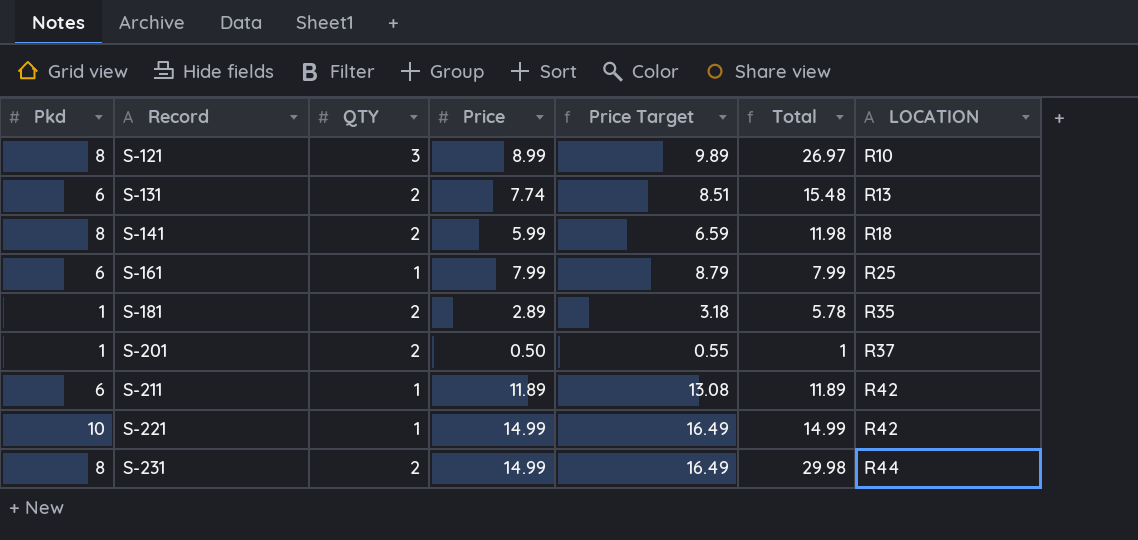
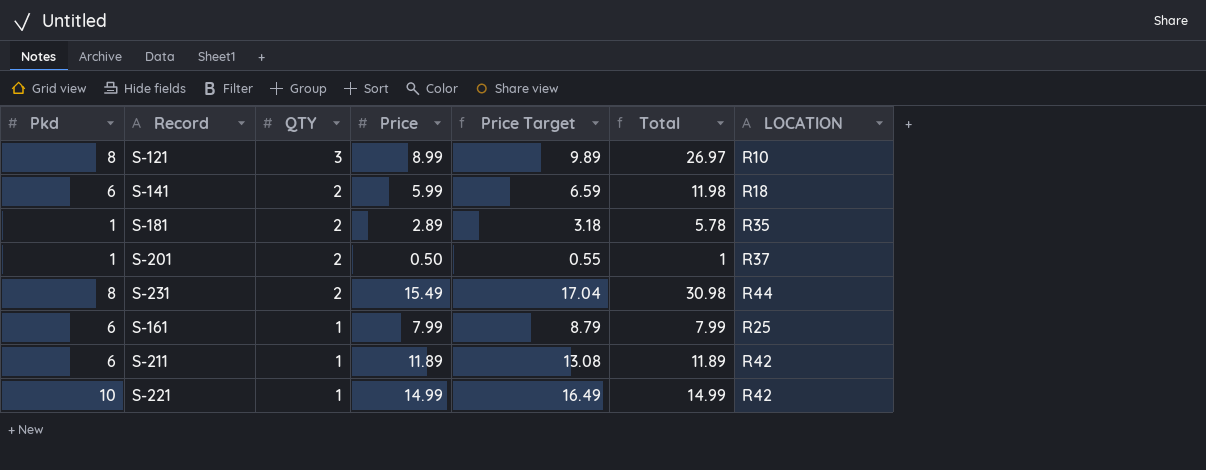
row order: Record ascending -> QTY descending
row S-131: 6 | 2 | 7.74 | 8.51 | 15.48 | R13 -> none
S-141 | Pkd: 8 -> 6
S-231 | Price: 14.99 -> 15.49
S-231 | Price Target: 16.49 -> 17.04
S-231 | Total: 29.98 -> 30.98

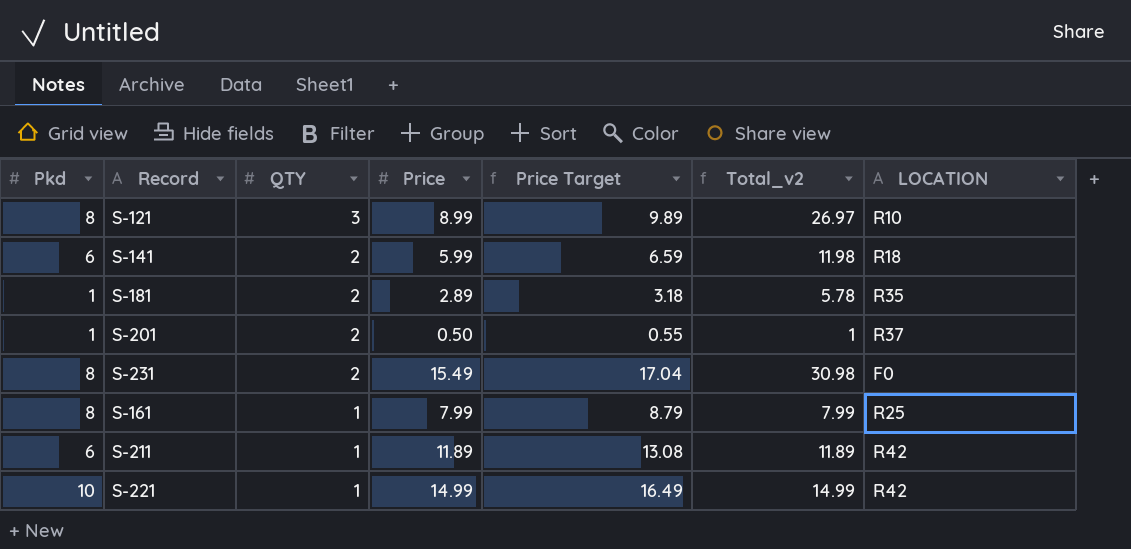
column name: Total -> Total_v2
S-231 | LOCATION: R44 -> F0
S-161 | Pkd: 6 -> 8

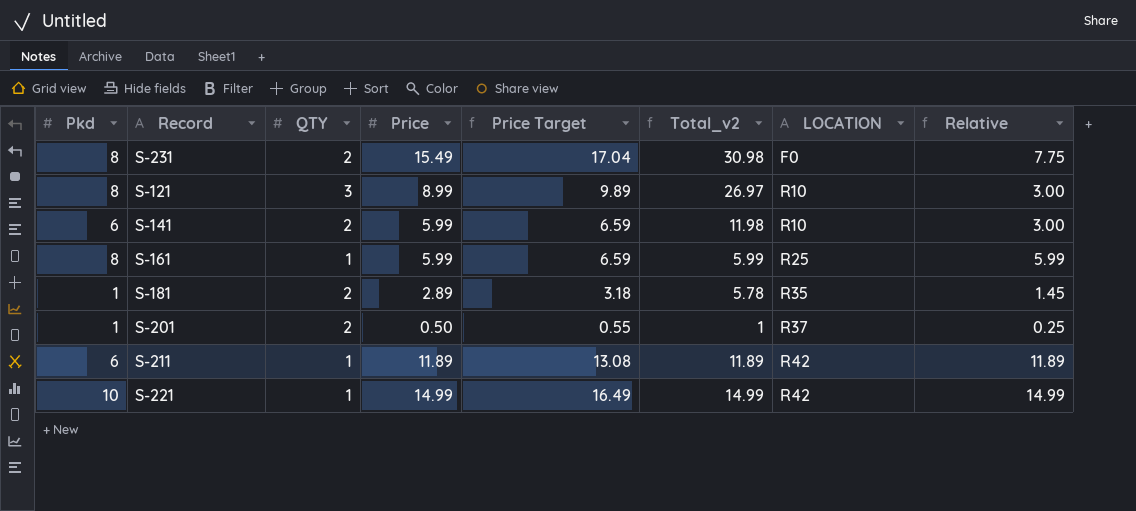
row order: QTY descending -> LOCATION ascending
column Relative | formula: none -> [Price] / [QTY]
S-141 | LOCATION: R18 -> R10
S-161 | Price: 7.99 -> 5.99
S-161 | Price Target: 8.79 -> 6.59
S-161 | Total_v2: 7.99 -> 5.99

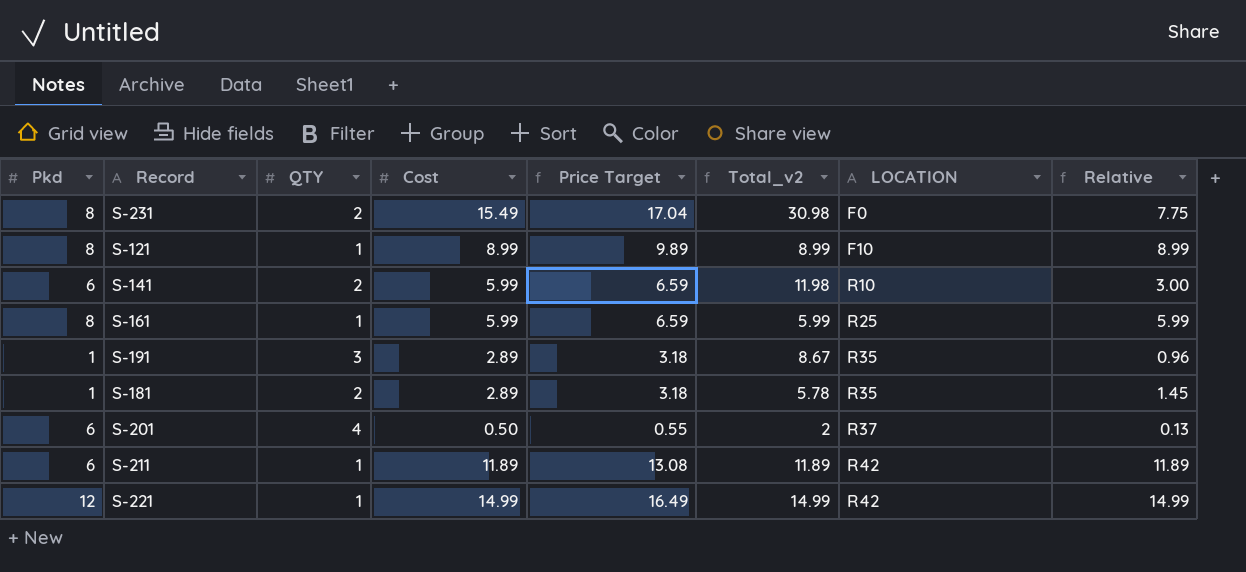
column name: Price -> Cost
S-121 | QTY: 3 -> 1
S-121 | Total_v2: 26.97 -> 8.99
S-121 | LOCATION: R10 -> F10
S-121 | Relative: 3.00 -> 8.99
row S-191: none -> 1 | 3 | 2.89 | 3.18 | 8.67 | R35 | 0.96
S-201 | Pkd: 1 -> 6
S-201 | QTY: 2 -> 4
S-201 | Total_v2: 1 -> 2
S-201 | Relative: 0.25 -> 0.13
S-221 | Pkd: 10 -> 12

